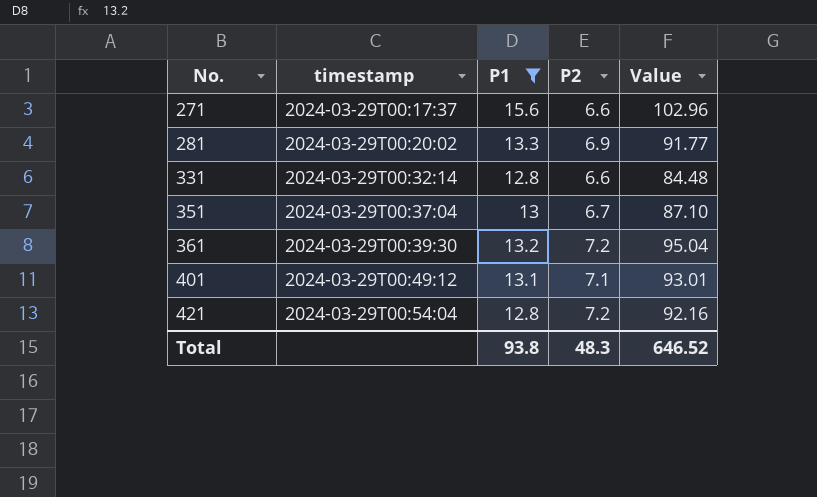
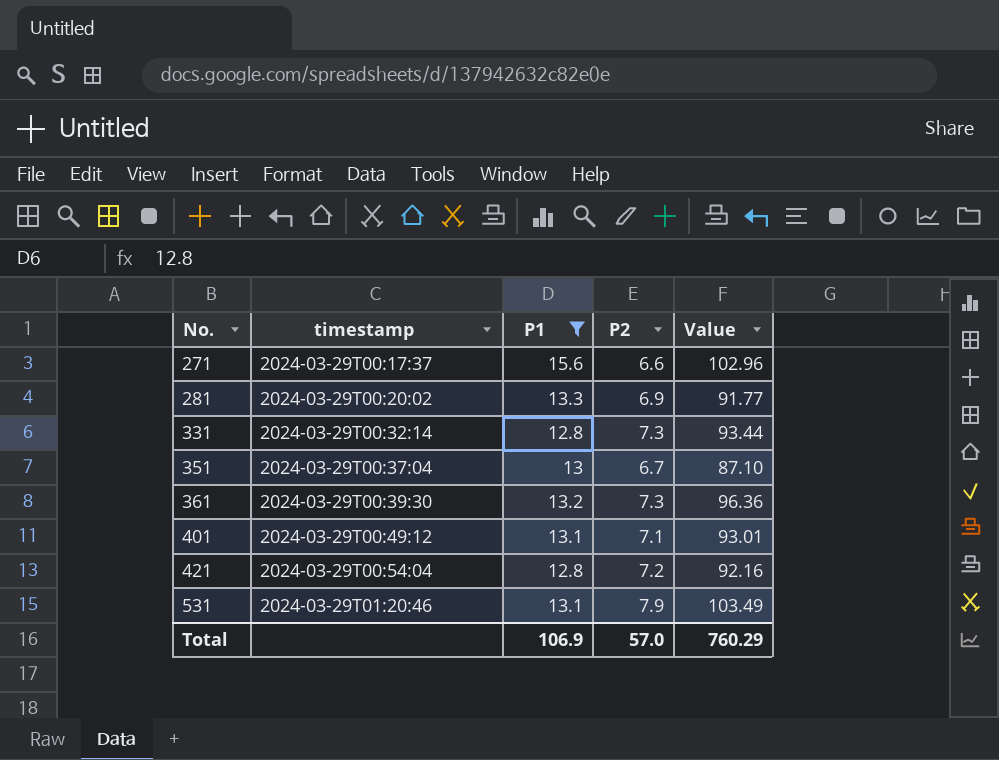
331 | P2: 6.6 -> 7.3
331 | Value: 84.48 -> 93.44
361 | P2: 7.2 -> 7.3
361 | Value: 95.04 -> 96.36
row 531: none -> 2024-03-29T01:20:46 | 13.1 | 7.9 | 103.49
Total | P1: 93.8 -> 106.9
Total | P2: 48.3 -> 57.0
Total | Value: 646.52 -> 760.29

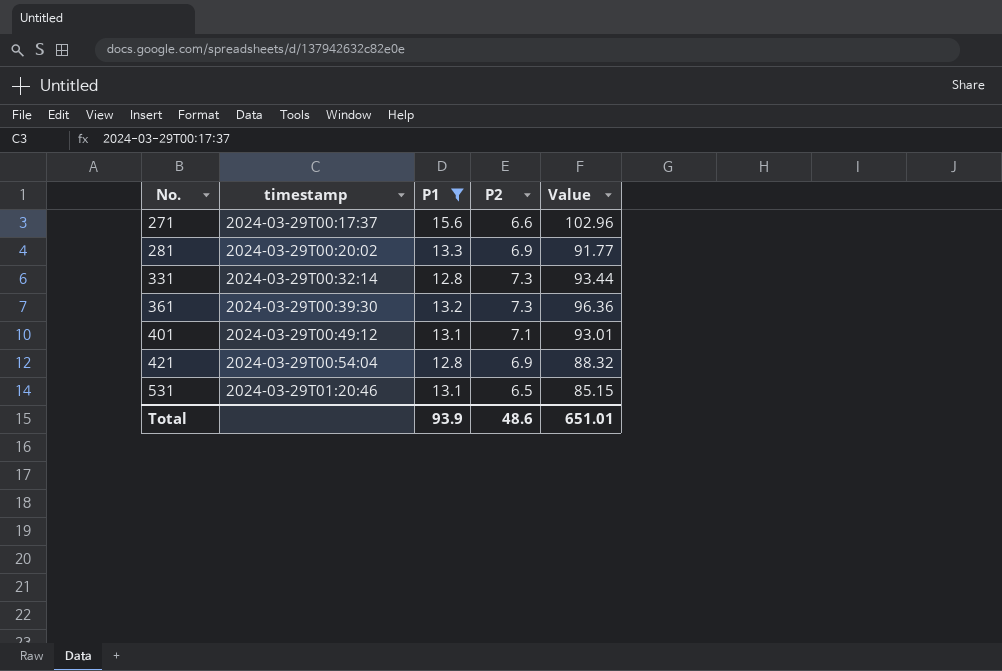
row 351: 2024-03-29T00:37:04 | 13 | 6.7 | 87.10 -> none
421 | P2: 7.2 -> 6.9
421 | Value: 92.16 -> 88.32
531 | P2: 7.9 -> 6.5
531 | Value: 103.49 -> 85.15
Total | P1: 106.9 -> 93.9
Total | P2: 57.0 -> 48.6
Total | Value: 760.29 -> 651.01

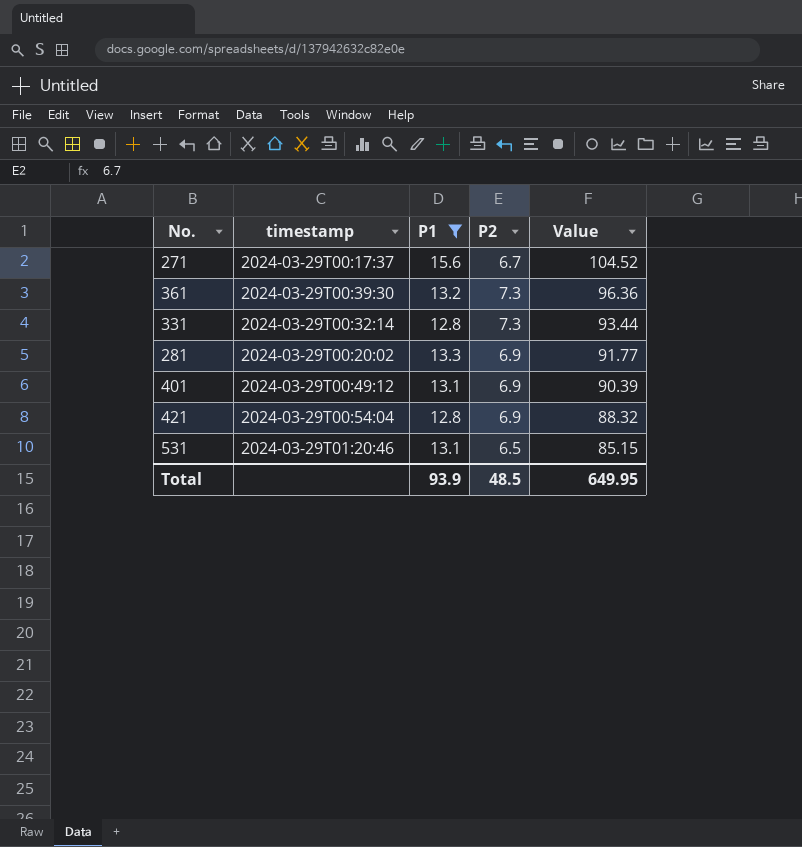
row order: No. ascending -> Value descending
271 | P2: 6.6 -> 6.7
271 | Value: 102.96 -> 104.52
401 | P2: 7.1 -> 6.9
401 | Value: 93.01 -> 90.39
Total | P2: 48.6 -> 48.5
Total | Value: 651.01 -> 649.95

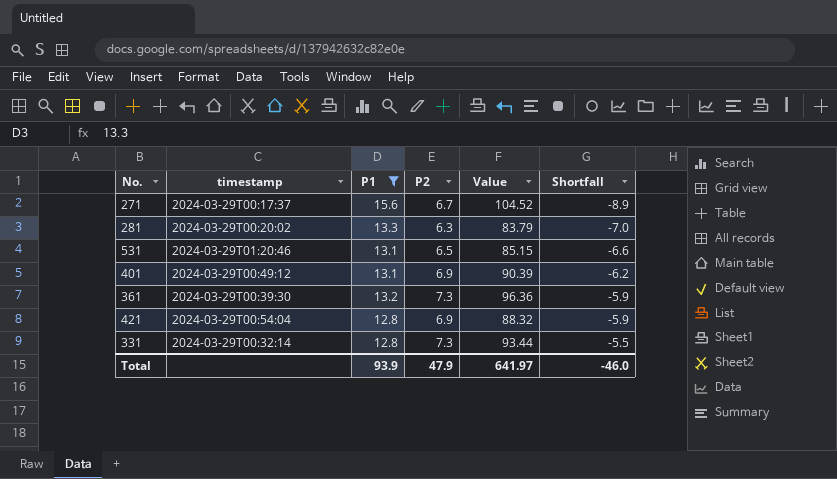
row order: Value descending -> Shortfall ascending
column Shortfall | formula: none -> [P2] - [P1]
281 | P2: 6.9 -> 6.3
281 | Value: 91.77 -> 83.79
Total | P2: 48.5 -> 47.9
Total | Value: 649.95 -> 641.97

